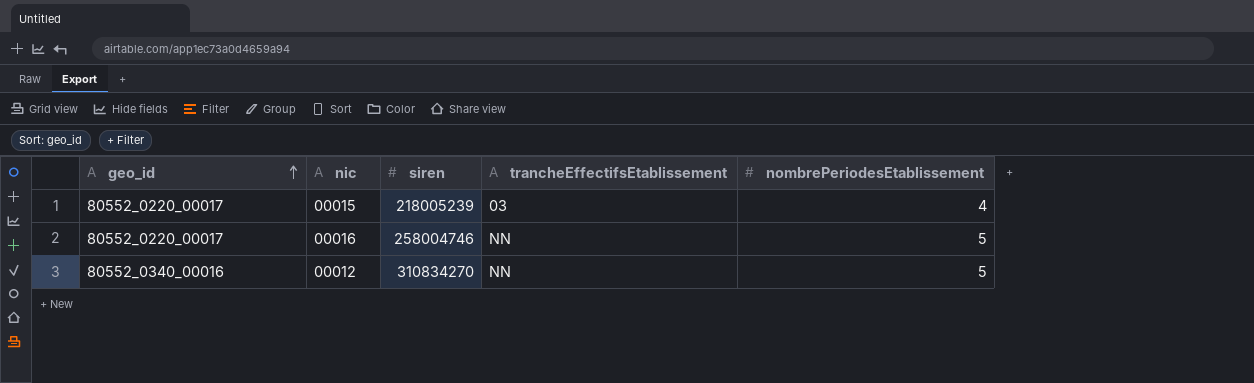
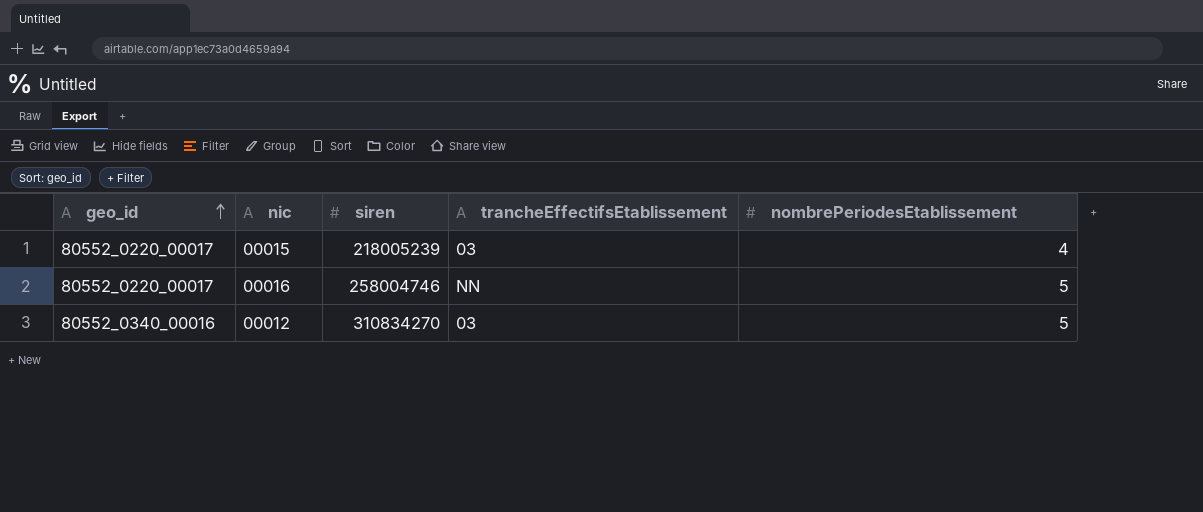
00012 | trancheEffectifsEtablissement: NN -> 03

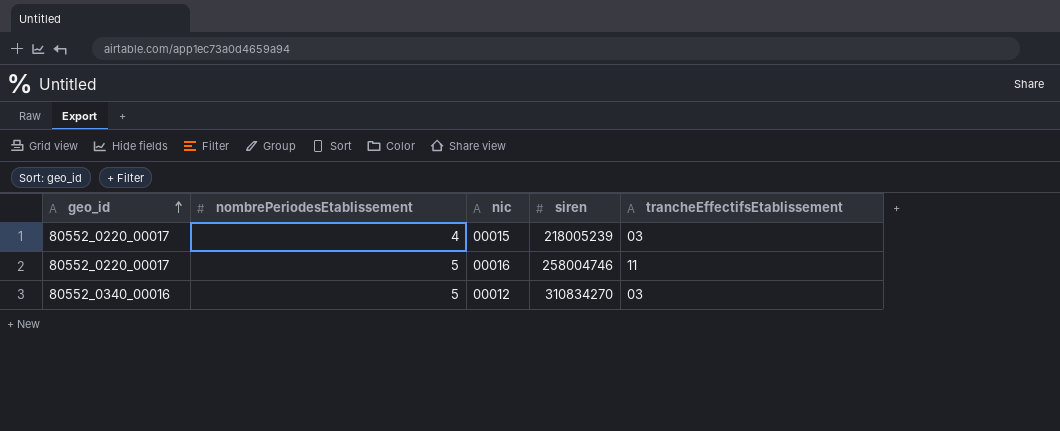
column nombrePeriodesEtablissement | position: 5 -> 2
00016 | trancheEffectifsEtablissement: NN -> 11

